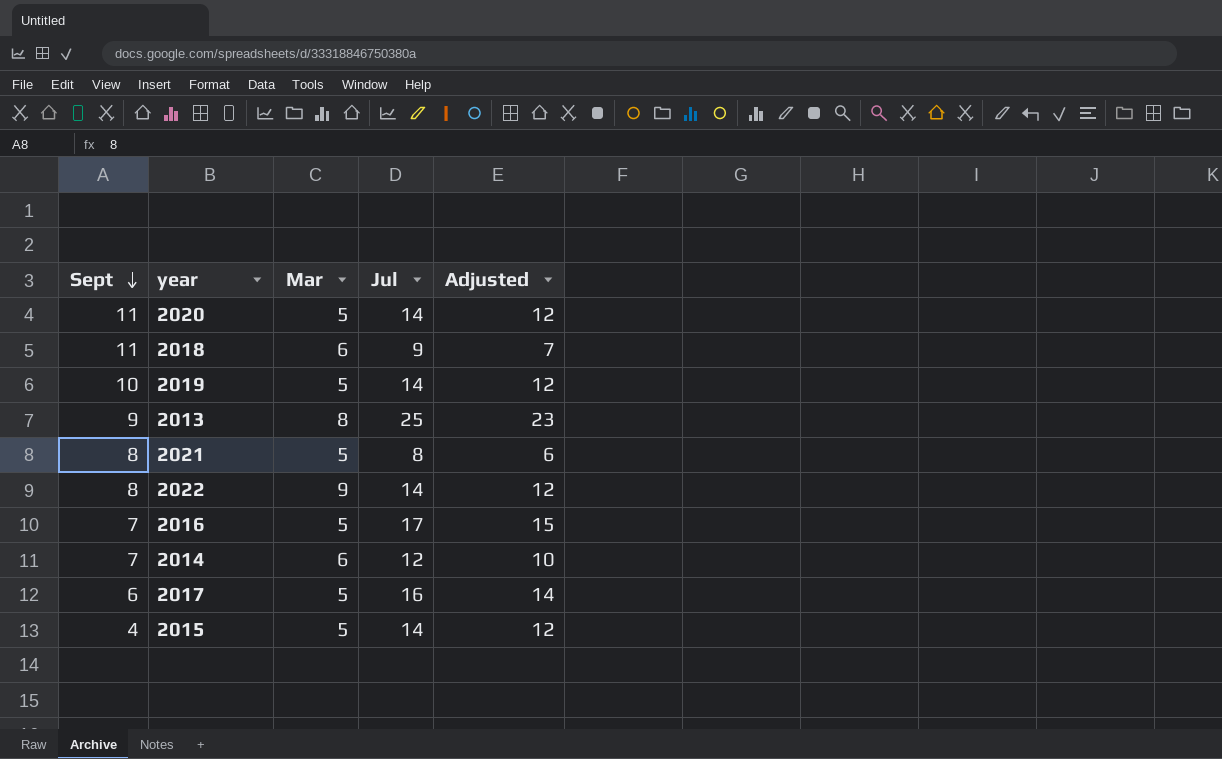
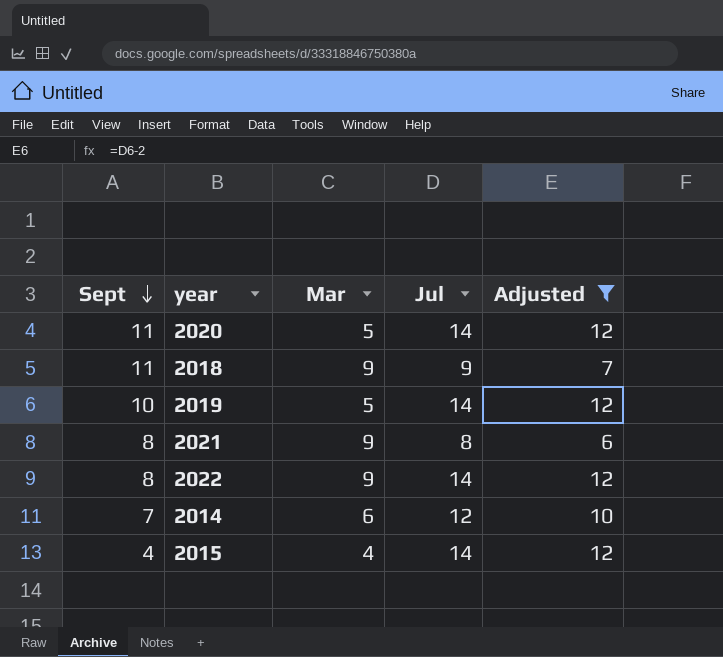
filter: none -> Adjusted <= 12
2018 | Mar: 6 -> 9
2021 | Mar: 5 -> 9
2015 | Mar: 5 -> 4

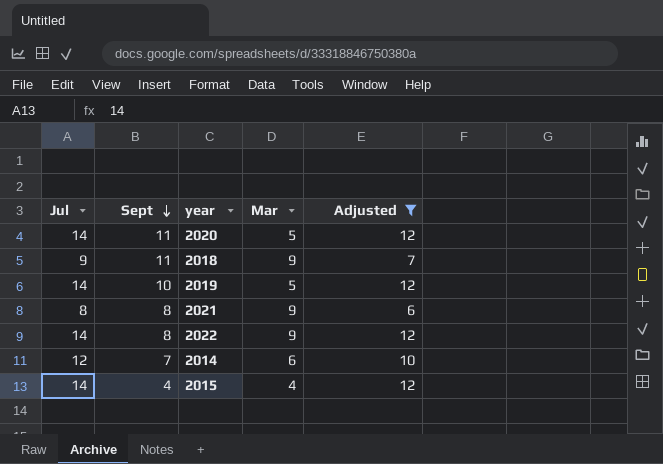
column Jul | position: 4 -> 1

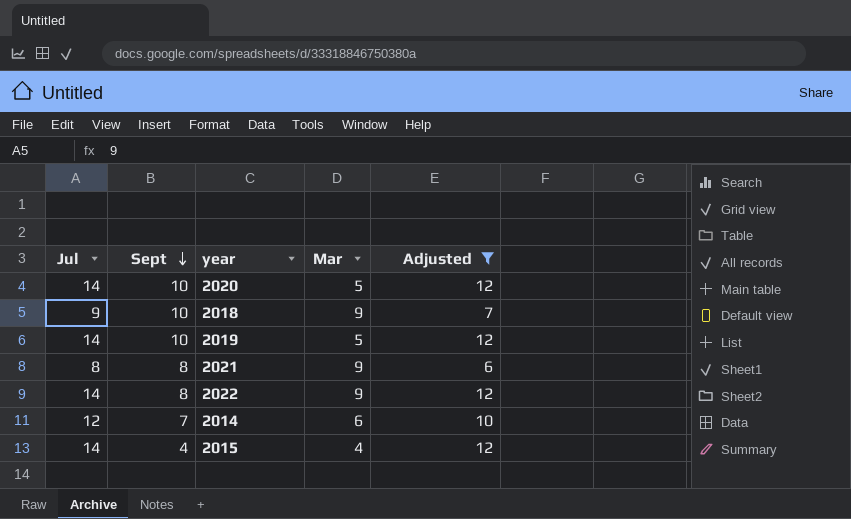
2020 | Sept: 11 -> 10
2018 | Sept: 11 -> 10

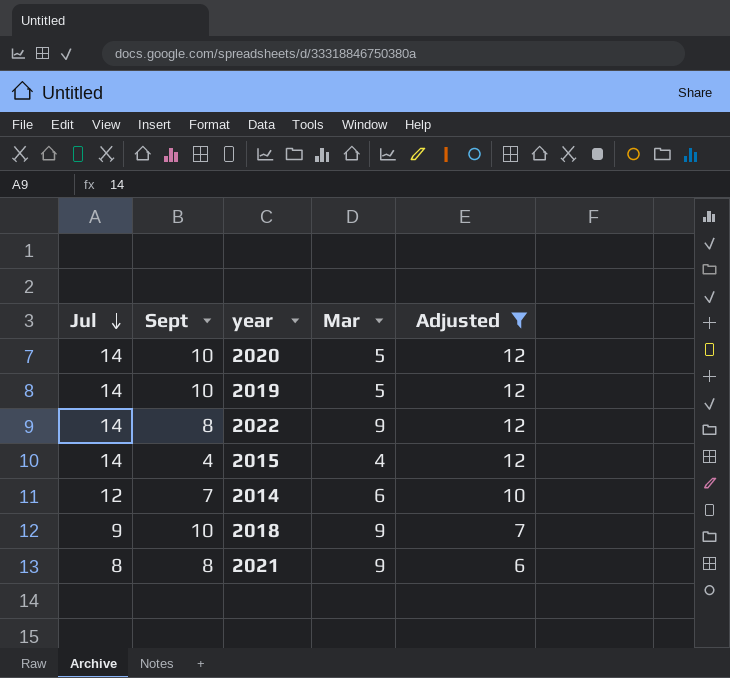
row order: Sept descending -> Jul descending

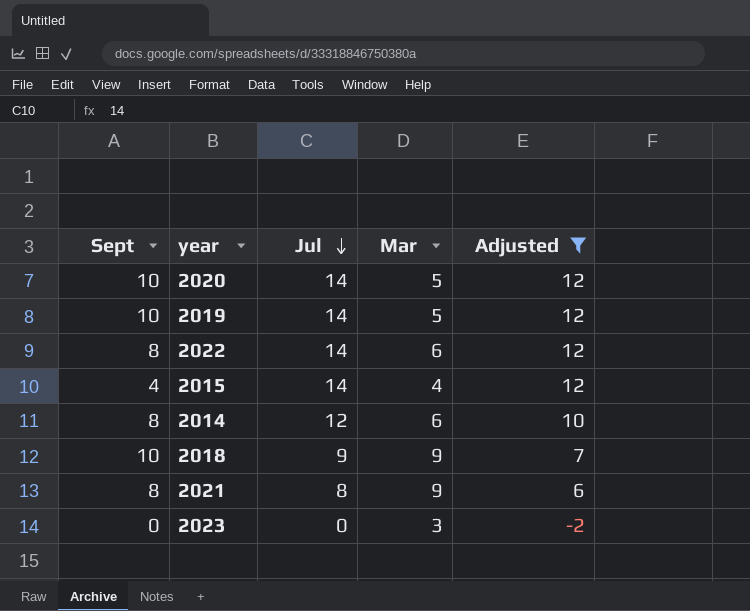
column Jul | position: 1 -> 3
2022 | Mar: 9 -> 6
2014 | Sept: 7 -> 8
row 2023: none -> 0 | 0 | 3 | -2

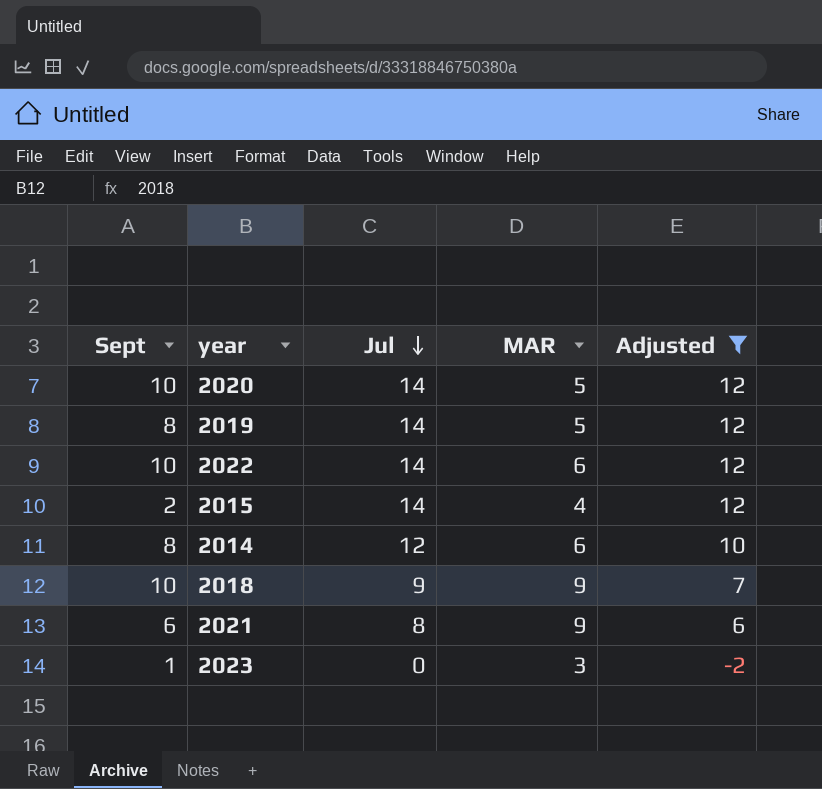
column name: Mar -> MAR
2019 | Sept: 10 -> 8
2022 | Sept: 8 -> 10
2015 | Sept: 4 -> 2
2021 | Sept: 8 -> 6
2023 | Sept: 0 -> 1

